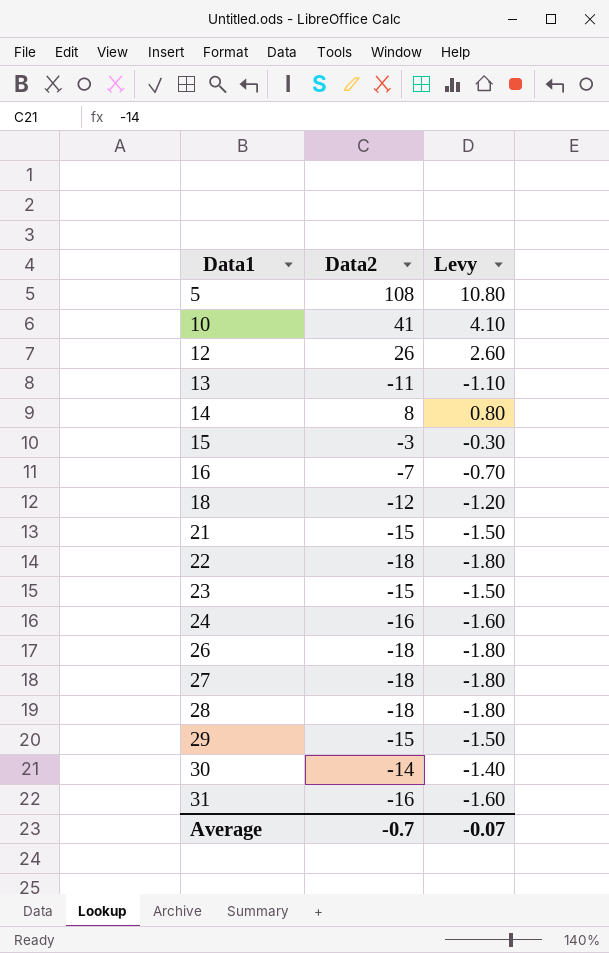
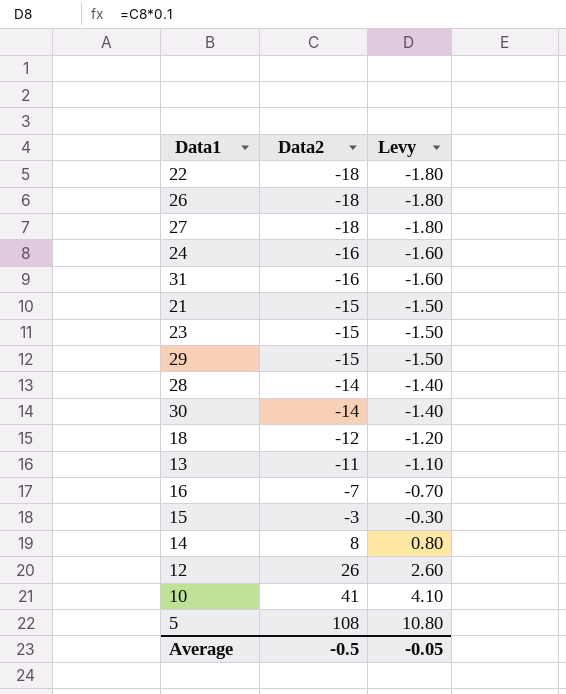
row order: Data1 ascending -> Data2 ascending
28 | Data2: -18 -> -14
28 | Levy: -1.80 -> -1.40
Average | Data2: -0.7 -> -0.5
Average | Levy: -0.07 -> -0.05

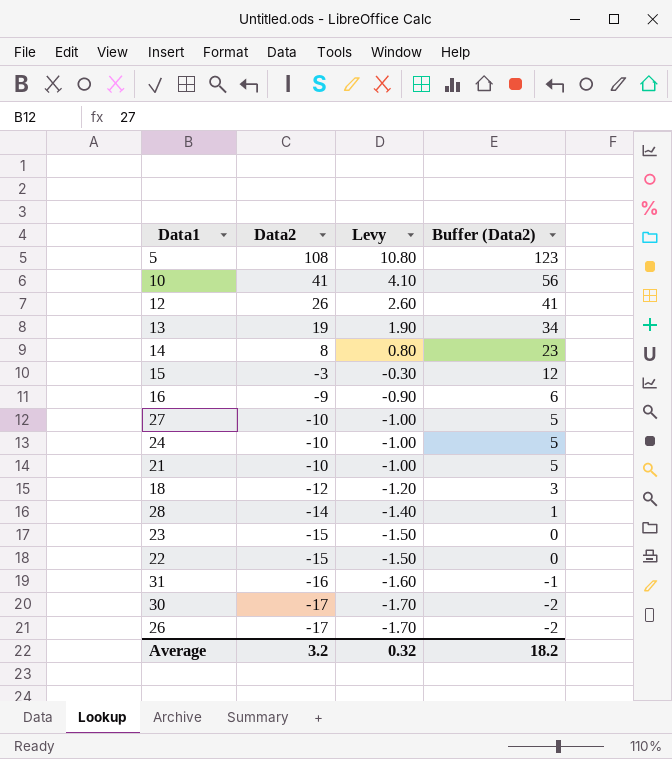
row order: Data2 ascending -> Data2 descending
column Buffer (Data2) | formula: none -> [Data2] + 15
row 29: -15 | -1.50 -> none
13 | Data2: -11 -> 19
13 | Levy: -1.10 -> 1.90
16 | Data2: -7 -> -9
16 | Levy: -0.70 -> -0.90
27 | Data2: -18 -> -10
27 | Levy: -1.80 -> -1.00
24 | Data2: -16 -> -10
24 | Levy: -1.60 -> -1.00
21 | Data2: -15 -> -10
21 | Levy: -1.50 -> -1.00
22 | Data2: -18 -> -15
22 | Levy: -1.80 -> -1.50
30 | Data2: -14 -> -17
30 | Levy: -1.40 -> -1.70
26 | Data2: -18 -> -17
26 | Levy: -1.80 -> -1.70
Average | Data2: -0.5 -> 3.2
Average | Levy: -0.05 -> 0.32

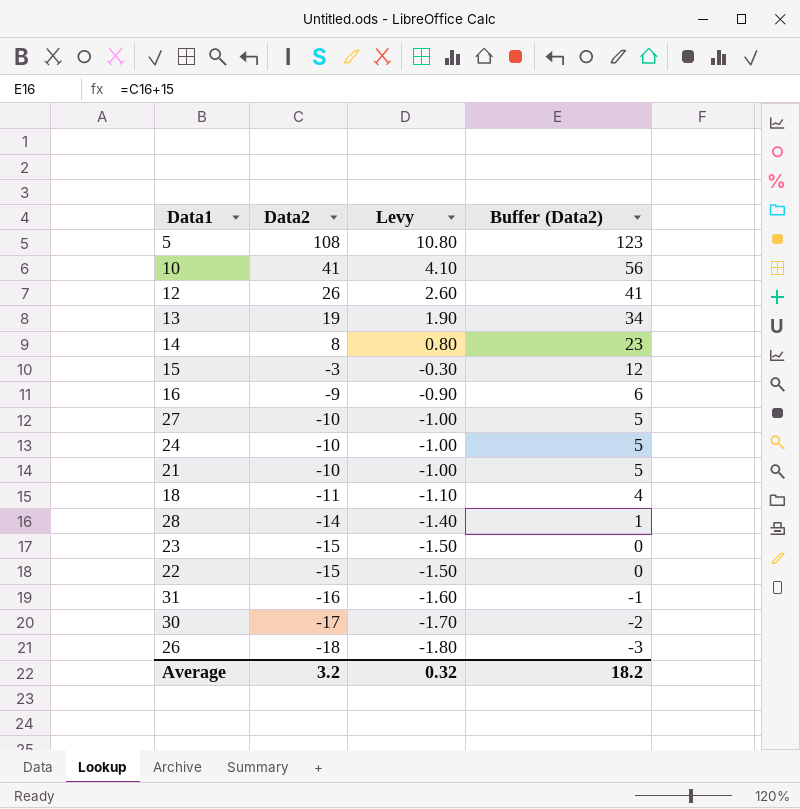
18 | Data2: -12 -> -11
18 | Levy: -1.20 -> -1.10
18 | Buffer (Data2): 3 -> 4
26 | Data2: -17 -> -18
26 | Levy: -1.70 -> -1.80
26 | Buffer (Data2): -2 -> -3

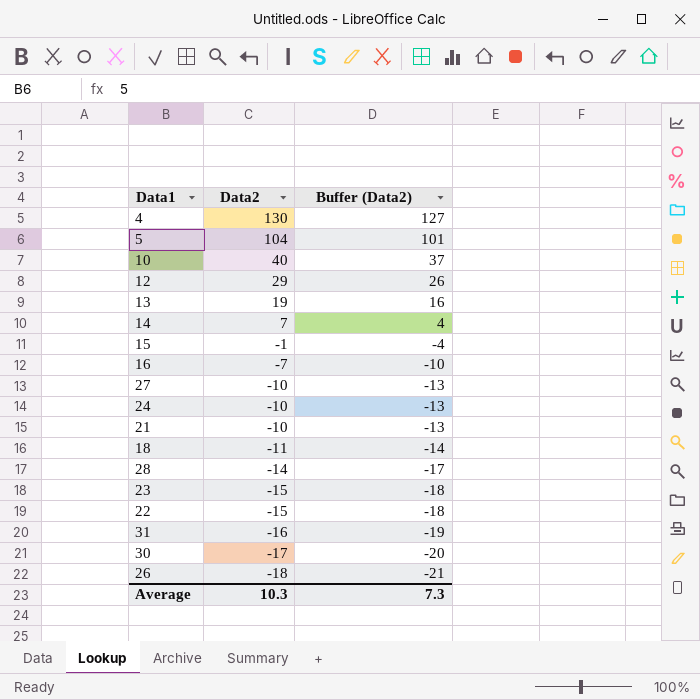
column Levy | formula: [Data2] * 0.1 -> none
column Buffer (Data2) | formula: [Data2] + 15 -> [Data2] - 3
row 4: none -> 130 | 127
5 | Data2: 108 -> 104
10 | Data2: 41 -> 40
12 | Data2: 26 -> 29
14 | Data2: 8 -> 7
15 | Data2: -3 -> -1
16 | Data2: -9 -> -7
Average | Data2: 3.2 -> 10.3
Average | Buffer (Data2): 18.2 -> 7.3

